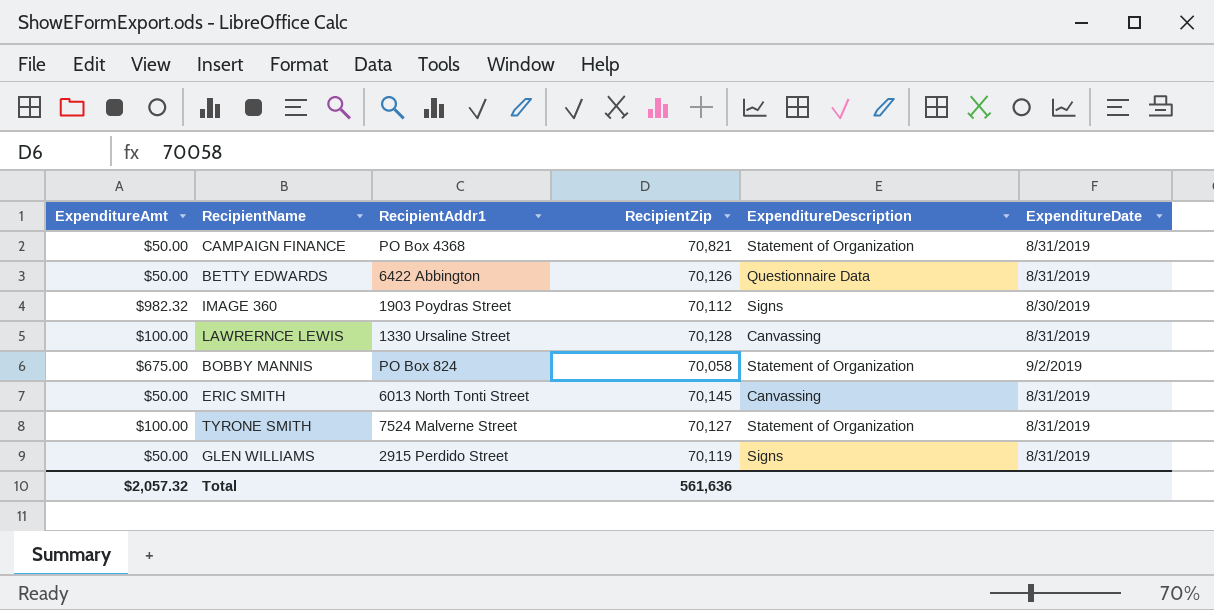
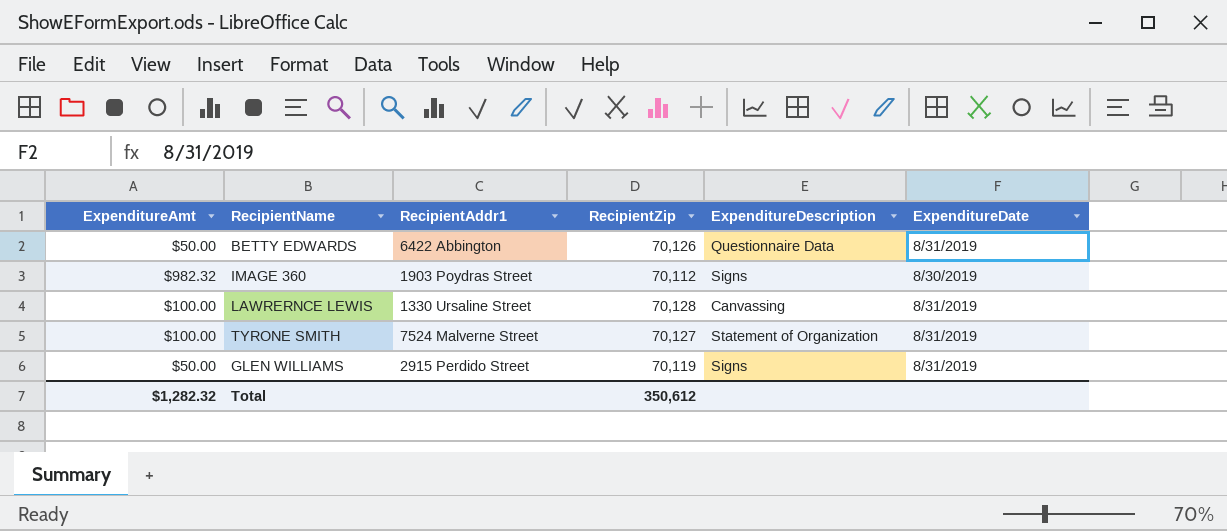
row CAMPAIGN FINANCE: $50.00 | PO Box 4368 | 70,821 | Statement of Organization | 8/31/2019 -> none
row BOBBY MANNIS: $675.00 | PO Box 824 | 70,058 | Statement of Organization | 9/2/2019 -> none
row ERIC SMITH: $50.00 | 6013 North Tonti Street | 70,145 | Canvassing | 8/31/2019 -> none
Total | ExpenditureAmt: $2,057.32 -> $1,282.32
Total | RecipientZip: 561,636 -> 350,612

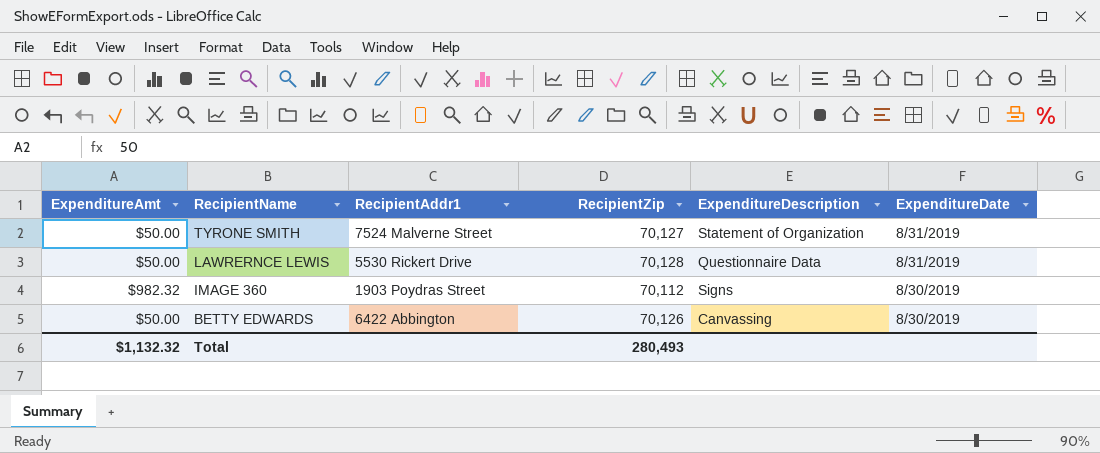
row order: none -> RecipientName descending
row GLEN WILLIAMS: $50.00 | 2915 Perdido Street | 70,119 | Signs | 8/31/2019 -> none
TYRONE SMITH | ExpenditureAmt: $100.00 -> $50.00
LAWRERNCE LEWIS | ExpenditureAmt: $100.00 -> $50.00
LAWRERNCE LEWIS | RecipientAddr1: 1330 Ursaline Street -> 5530 Rickert Drive
LAWRERNCE LEWIS | ExpenditureDescription: Canvassing -> Questionnaire Data
BETTY EDWARDS | ExpenditureDescription: Questionnaire Data -> Canvassing
BETTY EDWARDS | ExpenditureDate: 8/31/2019 -> 8/30/2019
Total | ExpenditureAmt: $1,282.32 -> $1,132.32
Total | RecipientZip: 350,612 -> 280,493

